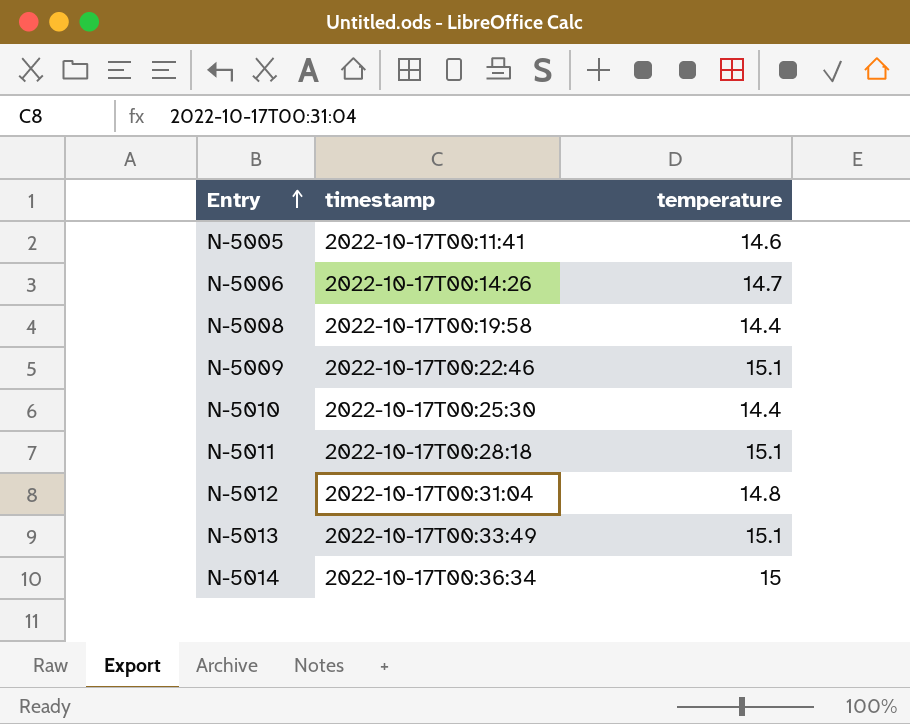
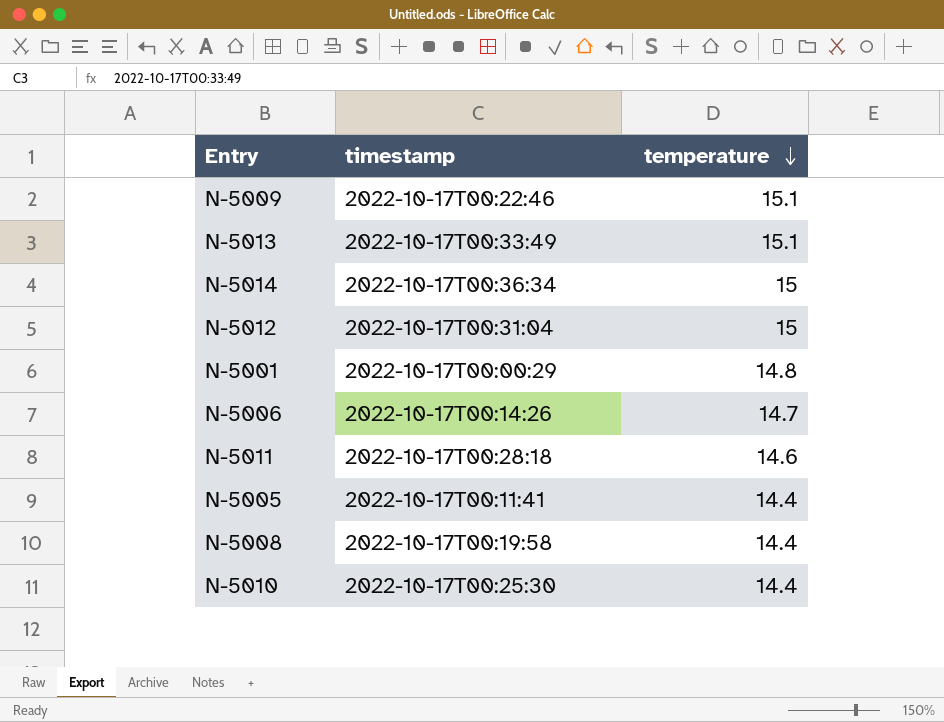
row order: Entry ascending -> temperature descending
N-5012 | temperature: 14.8 -> 15
row N-5001: none -> 2022-10-17T00:00:29 | 14.8
N-5011 | temperature: 15.1 -> 14.6
N-5005 | temperature: 14.6 -> 14.4

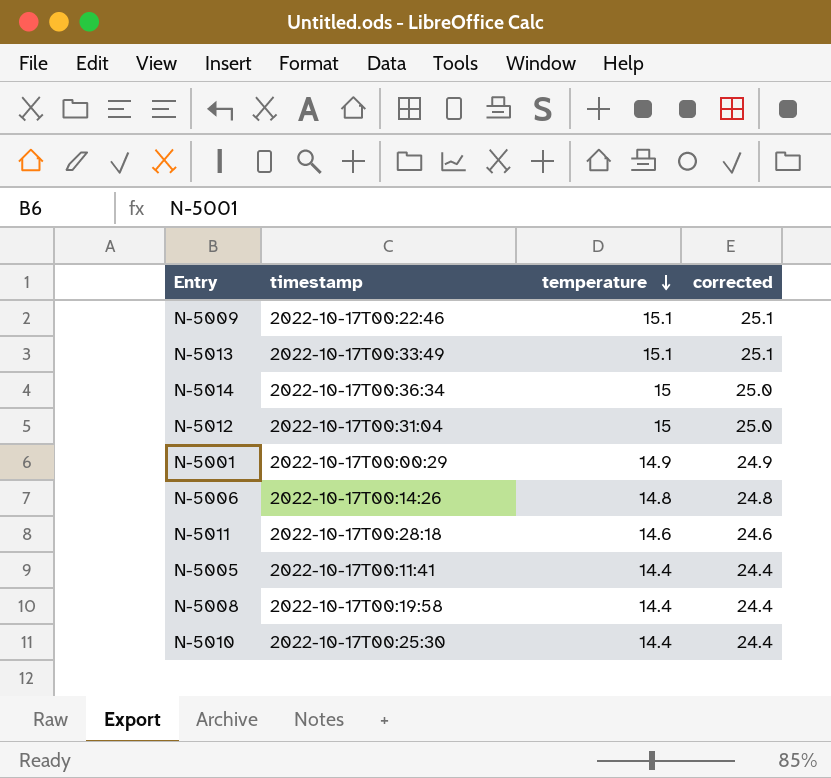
column corrected | formula: none -> [temperature] + 10
N-5001 | temperature: 14.8 -> 14.9
N-5006 | temperature: 14.7 -> 14.8

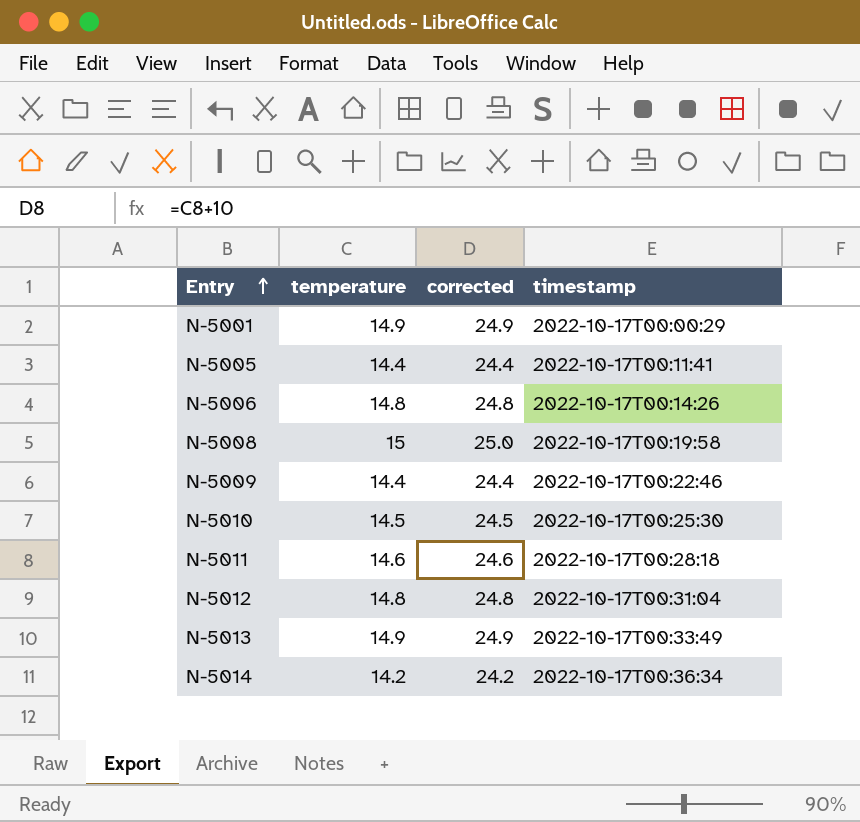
row order: temperature descending -> Entry ascending
column timestamp | position: 2 -> 4
N-5008 | temperature: 14.4 -> 15
N-5008 | corrected: 24.4 -> 25.0
N-5009 | temperature: 15.1 -> 14.4
N-5009 | corrected: 25.1 -> 24.4
N-5010 | temperature: 14.4 -> 14.5
N-5010 | corrected: 24.4 -> 24.5
N-5012 | temperature: 15 -> 14.8
N-5012 | corrected: 25.0 -> 24.8
N-5013 | temperature: 15.1 -> 14.9
N-5013 | corrected: 25.1 -> 24.9
N-5014 | temperature: 15 -> 14.2
N-5014 | corrected: 25.0 -> 24.2

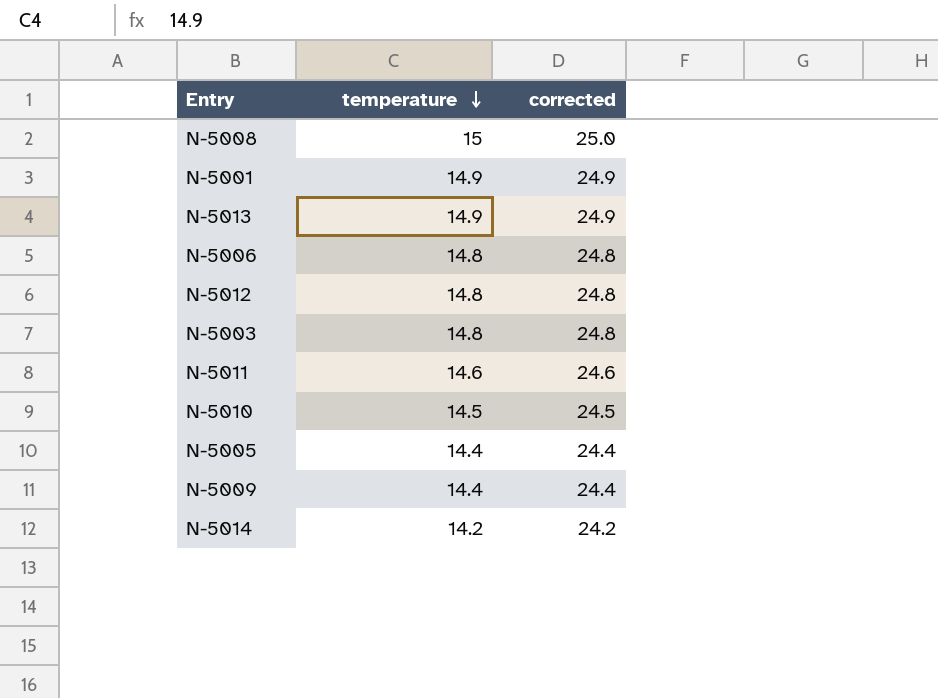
row order: Entry ascending -> temperature descending
column timestamp | position: 4 -> none
row N-5003: none -> 14.8 | 24.8

